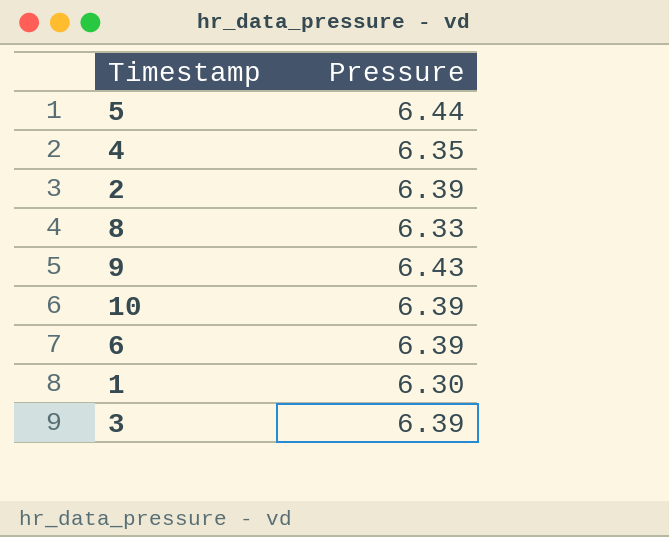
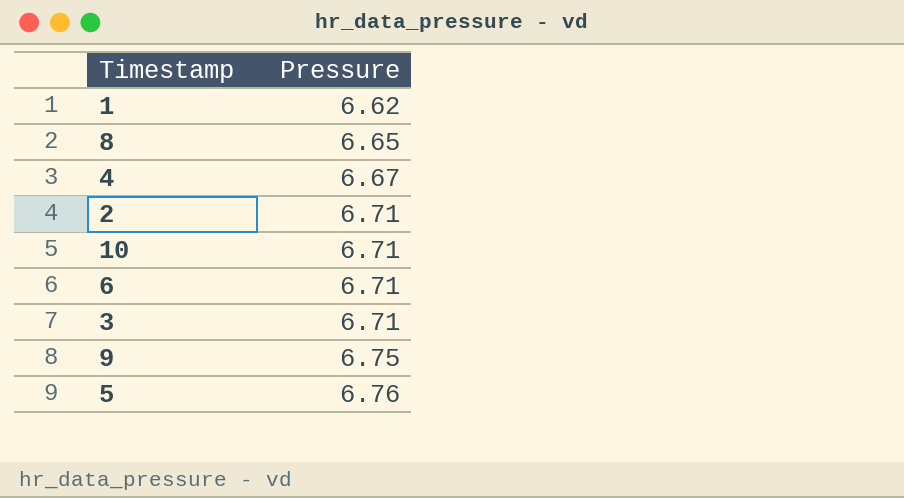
row order: none -> Pressure ascending
1 | Pressure: 6.30 -> 6.62
8 | Pressure: 6.33 -> 6.65
4 | Pressure: 6.35 -> 6.67
2 | Pressure: 6.39 -> 6.71
10 | Pressure: 6.39 -> 6.71
6 | Pressure: 6.39 -> 6.71
3 | Pressure: 6.39 -> 6.71
9 | Pressure: 6.43 -> 6.75
5 | Pressure: 6.44 -> 6.76

